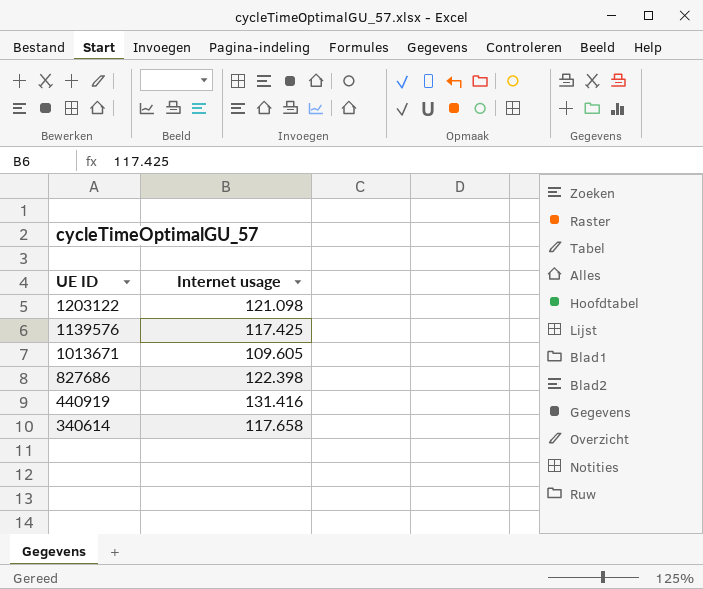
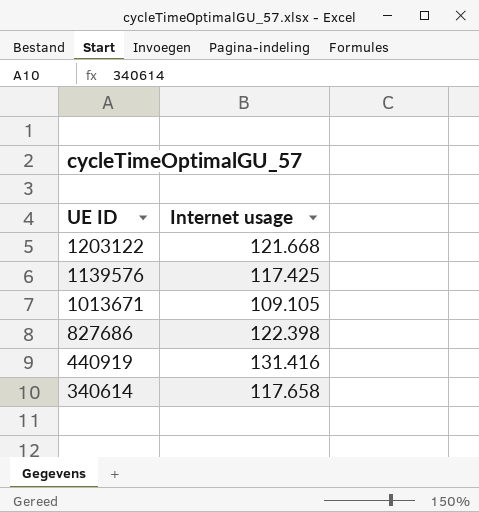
1203122 | Internet usage: 121.098 -> 121.668
1013671 | Internet usage: 109.605 -> 109.105

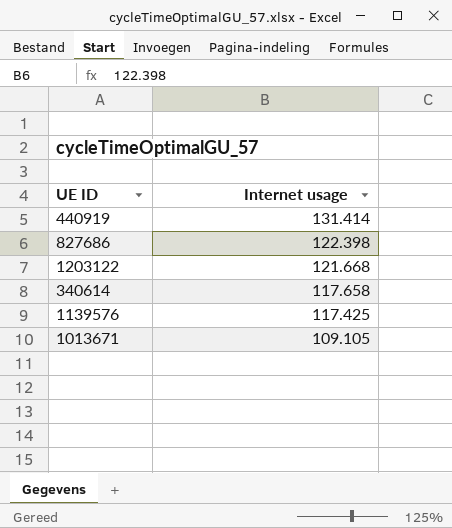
row order: UE ID descending -> Internet usage descending
440919 | Internet usage: 131.416 -> 131.414

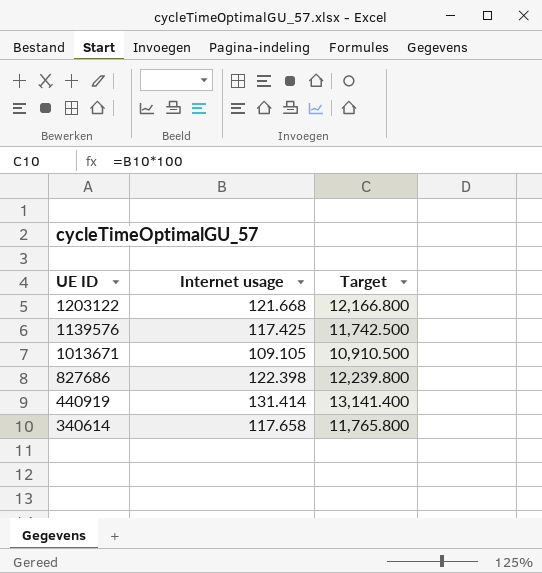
row order: Internet usage descending -> UE ID descending
column Target | formula: none -> [Internet usage] * 100

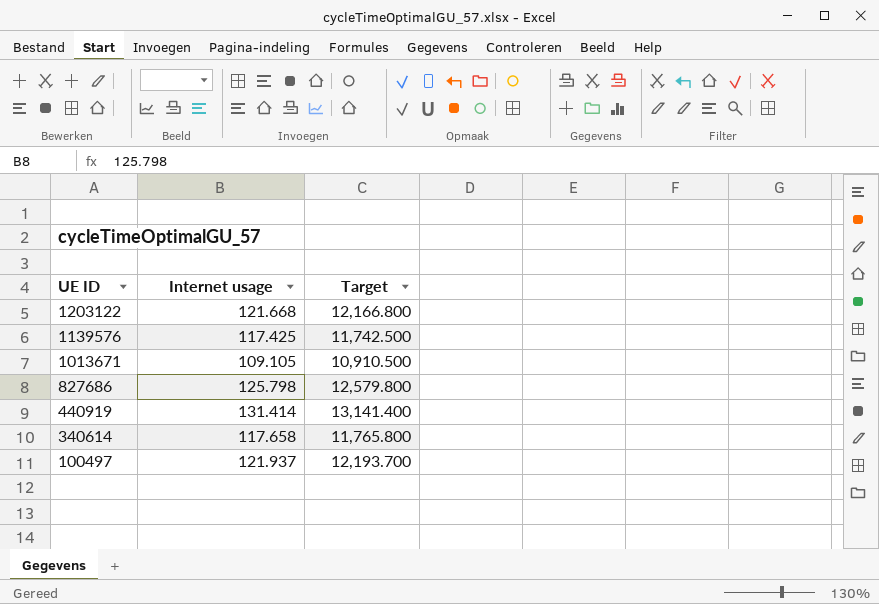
827686 | Internet usage: 122.398 -> 125.798
827686 | Target: 12,239.800 -> 12,579.800
row 100497: none -> 121.937 | 12,193.700

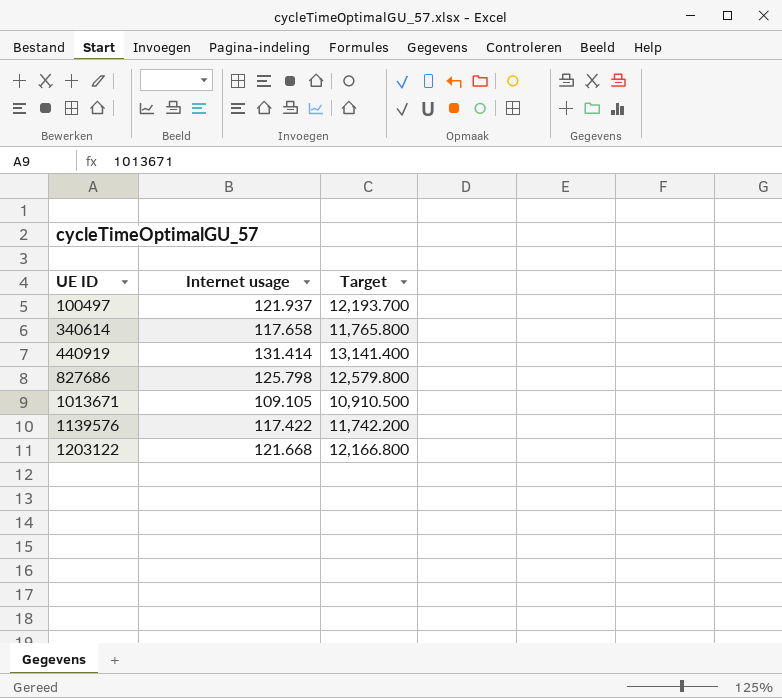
row order: UE ID descending -> UE ID ascending
1139576 | Internet usage: 117.425 -> 117.422
1139576 | Target: 11,742.500 -> 11,742.200

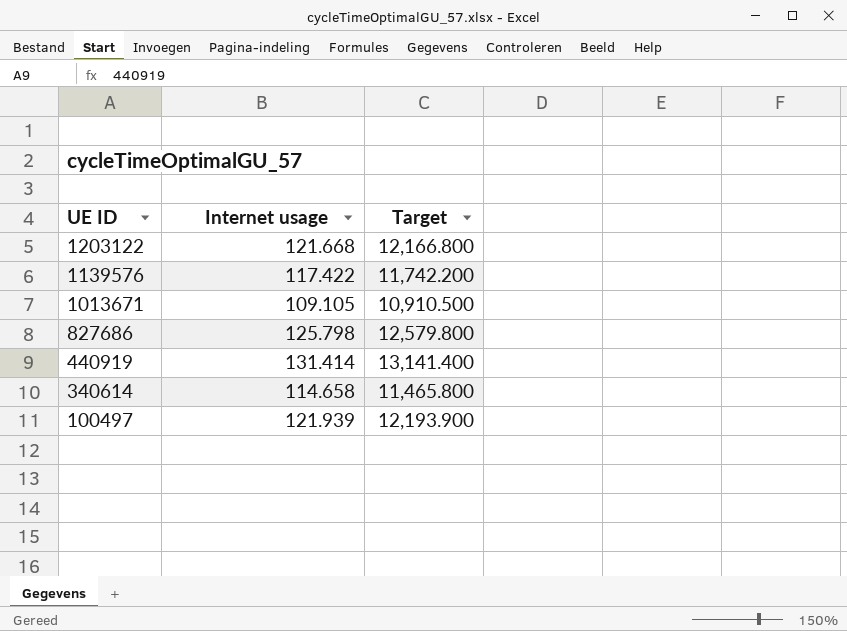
row order: UE ID ascending -> UE ID descending
340614 | Internet usage: 117.658 -> 114.658
340614 | Target: 11,765.800 -> 11,465.800
100497 | Internet usage: 121.937 -> 121.939
100497 | Target: 12,193.700 -> 12,193.900

